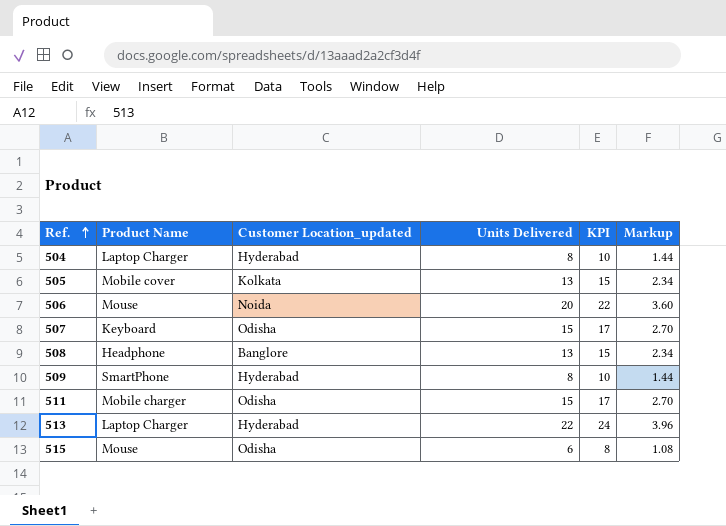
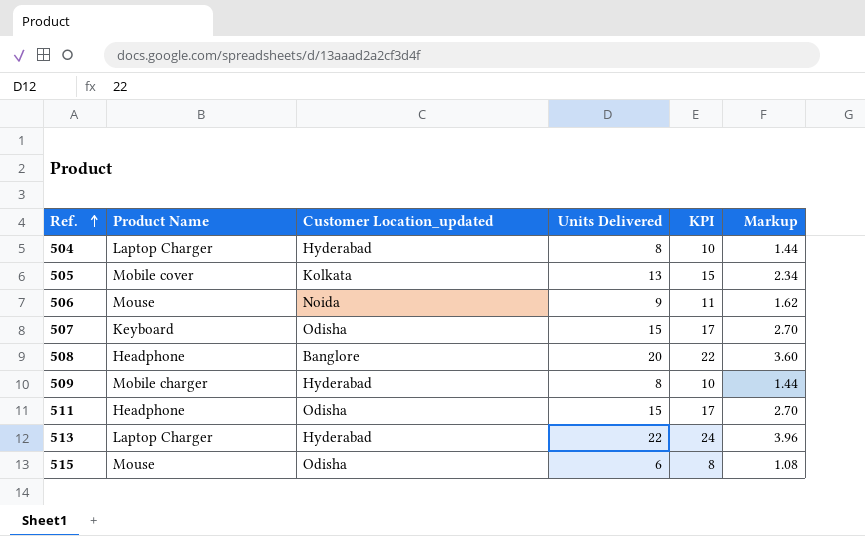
506 | Units Delivered: 20 -> 9
506 | KPI: 22 -> 11
506 | Markup: 3.60 -> 1.62
508 | Units Delivered: 13 -> 20
508 | KPI: 15 -> 22
508 | Markup: 2.34 -> 3.60
509 | Product Name: SmartPhone -> Mobile charger
511 | Product Name: Mobile charger -> Headphone

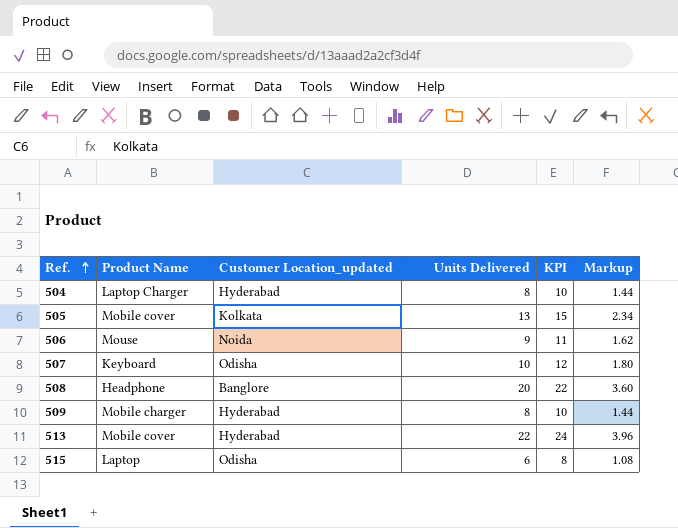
row 511: Headphone | Odisha | 15 | 17 | 2.70 -> none
507 | Units Delivered: 15 -> 10
507 | KPI: 17 -> 12
507 | Markup: 2.70 -> 1.80
513 | Product Name: Laptop Charger -> Mobile cover
515 | Product Name: Mouse -> Laptop

